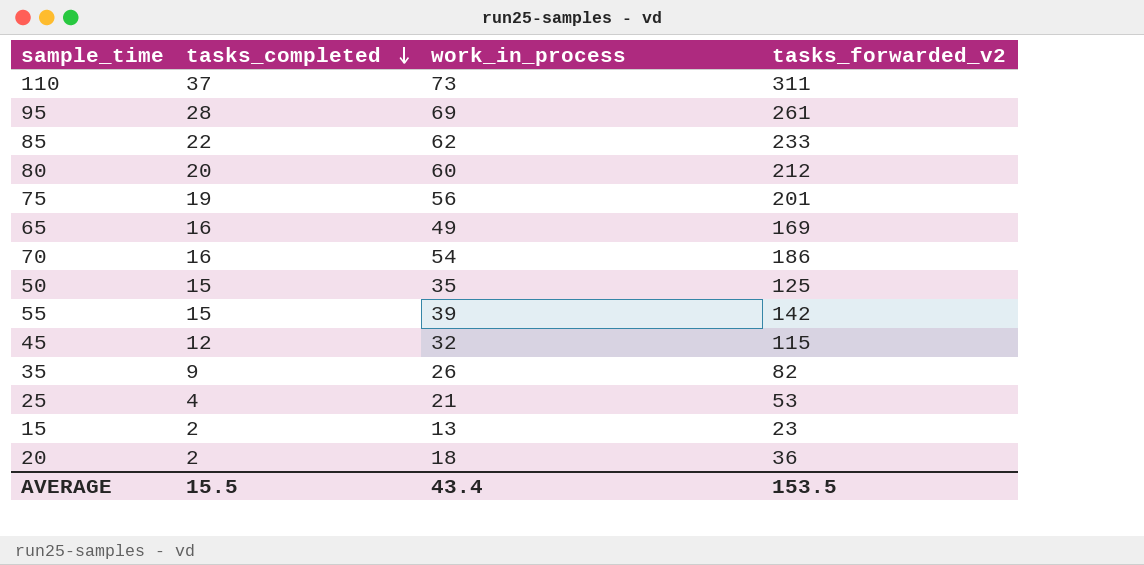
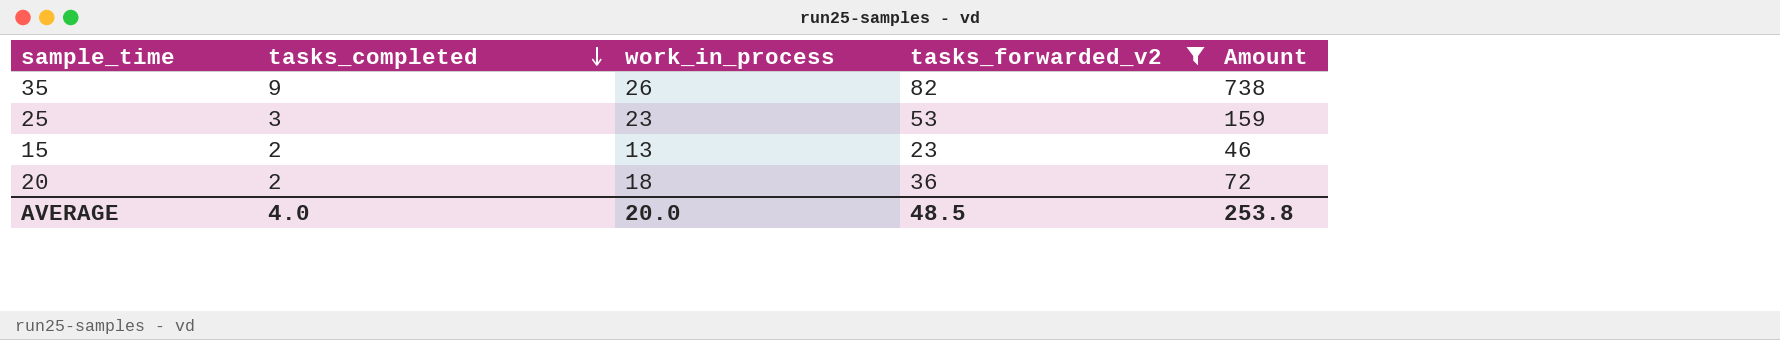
filter: none -> tasks_forwarded_v2 <= 82
column Amount | formula: none -> [tasks_completed] * [tasks_forwarded_v2]
25 | tasks_completed: 4 -> 3
25 | work_in_process: 21 -> 23
AVERAGE | tasks_completed: 15.5 -> 4.0
AVERAGE | work_in_process: 43.4 -> 20.0
AVERAGE | tasks_forwarded_v2: 153.5 -> 48.5

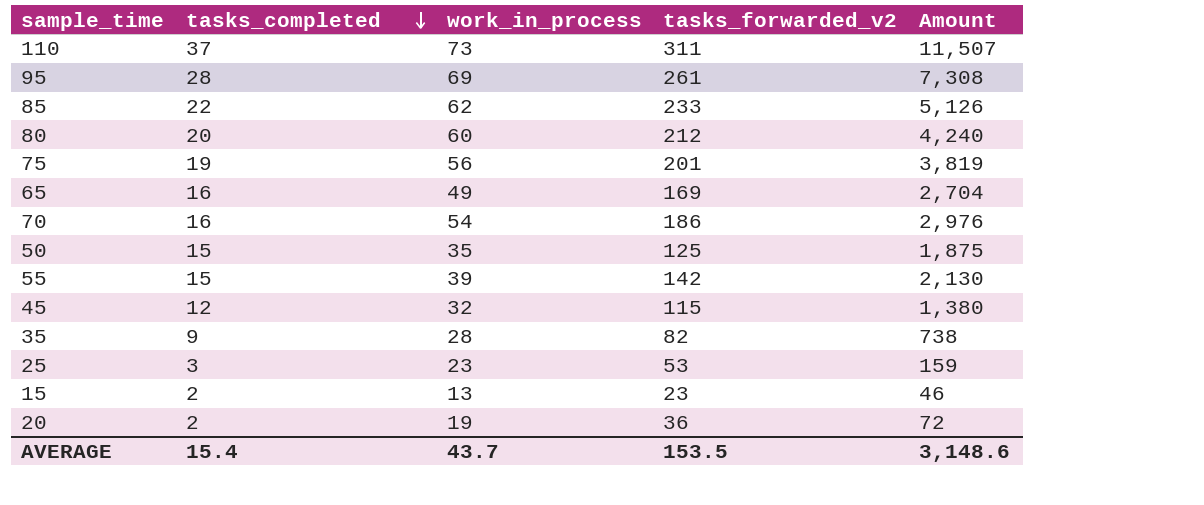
filter: tasks_forwarded_v2 <= 82 -> none
35 | work_in_process: 26 -> 28
20 | work_in_process: 18 -> 19
AVERAGE | tasks_completed: 4.0 -> 15.4
AVERAGE | work_in_process: 20.0 -> 43.7
AVERAGE | tasks_forwarded_v2: 48.5 -> 153.5
AVERAGE | Amount: 253.8 -> 3,148.6

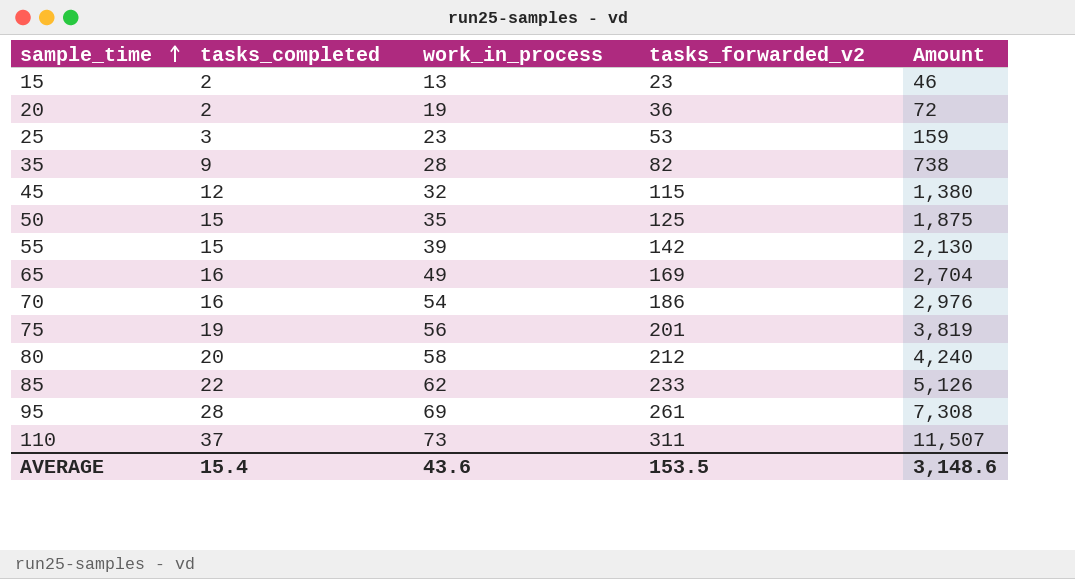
row order: tasks_completed descending -> sample_time ascending
80 | work_in_process: 60 -> 58
AVERAGE | work_in_process: 43.7 -> 43.6

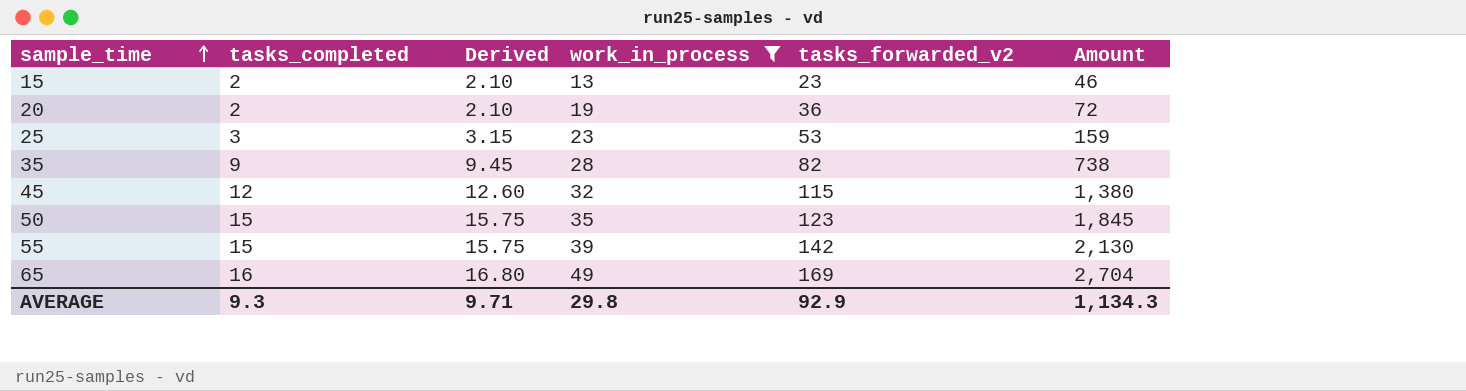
filter: none -> work_in_process <= 49
column Derived | formula: none -> [tasks_completed] * 1.05
50 | tasks_forwarded_v2: 125 -> 123
50 | Amount: 1,875 -> 1,845
AVERAGE | tasks_completed: 15.4 -> 9.3
AVERAGE | work_in_process: 43.6 -> 29.8
AVERAGE | tasks_forwarded_v2: 153.5 -> 92.9
AVERAGE | Amount: 3,148.6 -> 1,134.3

